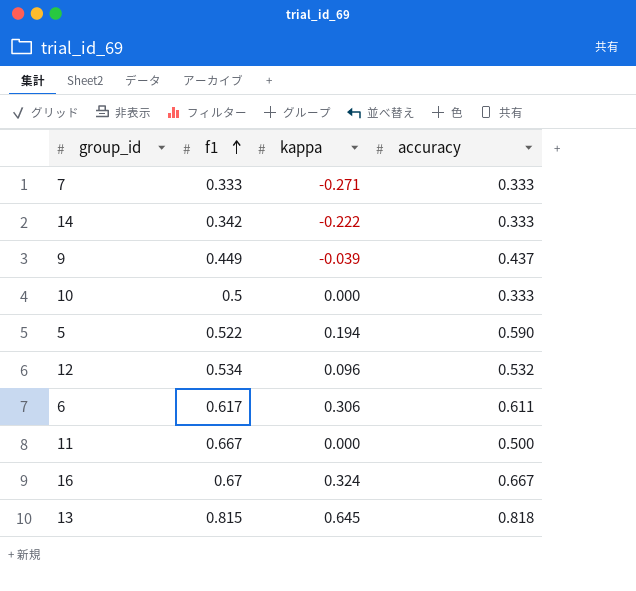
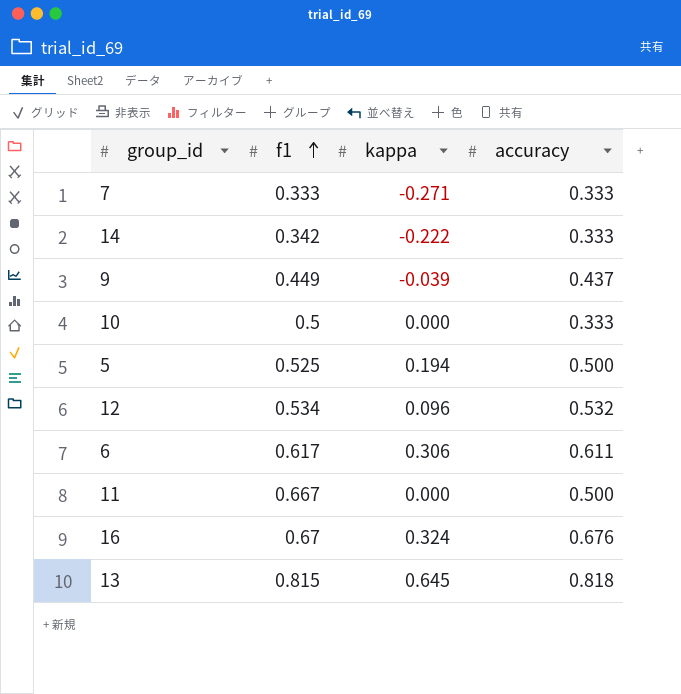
5 | f1: 0.522 -> 0.525
5 | accuracy: 0.590 -> 0.500
16 | accuracy: 0.667 -> 0.676

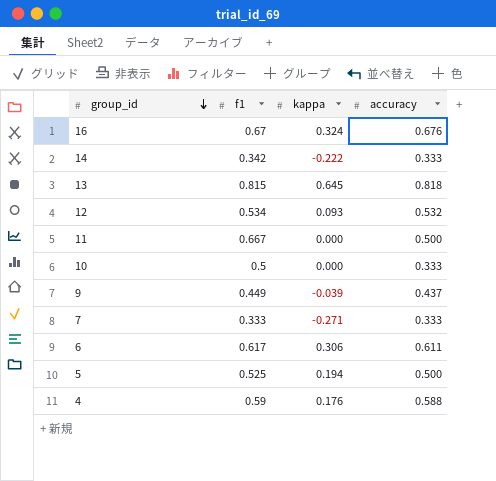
row order: f1 ascending -> group_id descending
12 | kappa: 0.096 -> 0.093
row 4: none -> 0.59 | 0.176 | 0.588

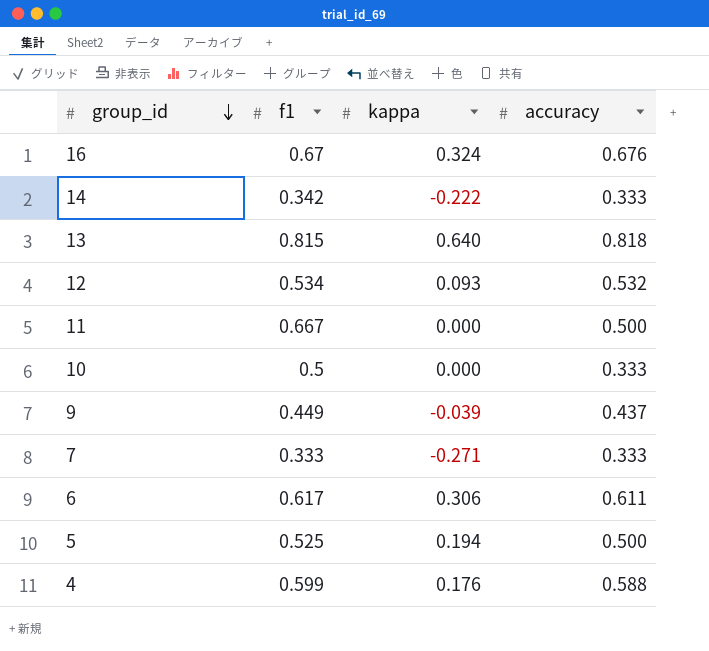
13 | kappa: 0.645 -> 0.640
4 | f1: 0.59 -> 0.599

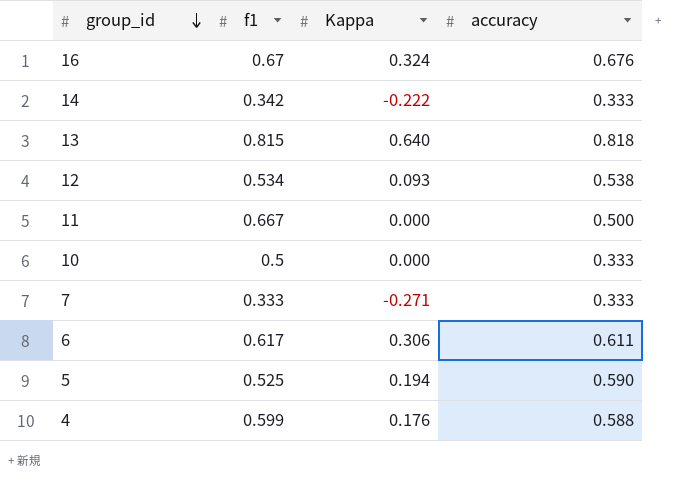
column name: kappa -> Kappa
row 9: 0.449 | -0.039 | 0.437 -> none
12 | accuracy: 0.532 -> 0.538
5 | accuracy: 0.500 -> 0.590

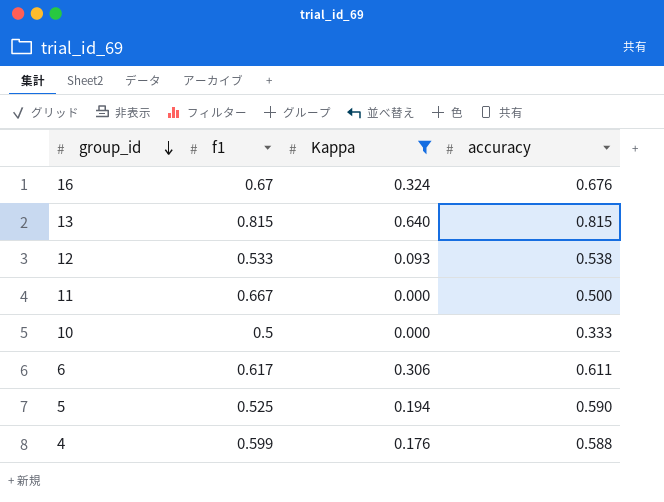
filter: none -> Kappa >= 0.000
13 | accuracy: 0.818 -> 0.815
12 | f1: 0.534 -> 0.533

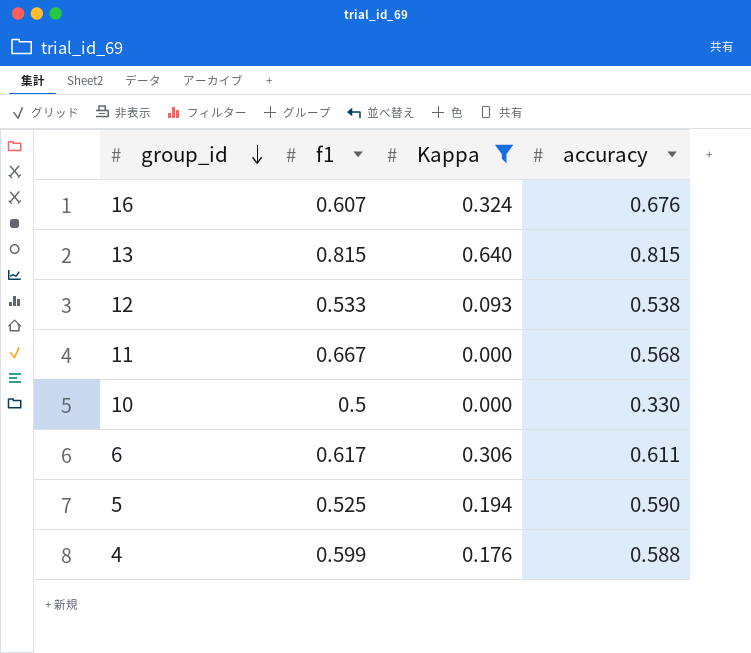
16 | f1: 0.67 -> 0.607
11 | accuracy: 0.500 -> 0.568
10 | accuracy: 0.333 -> 0.330

